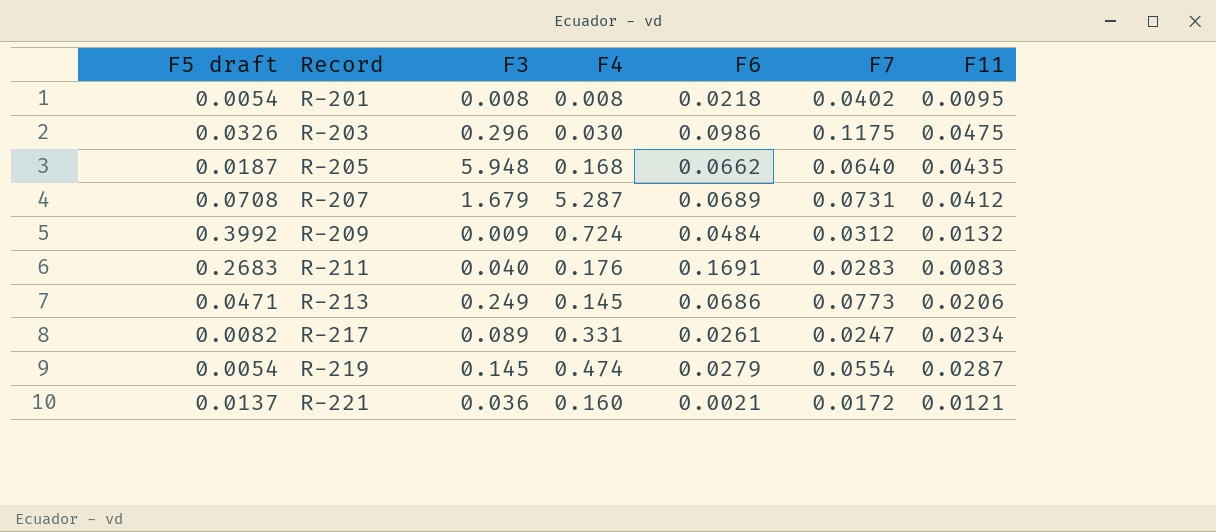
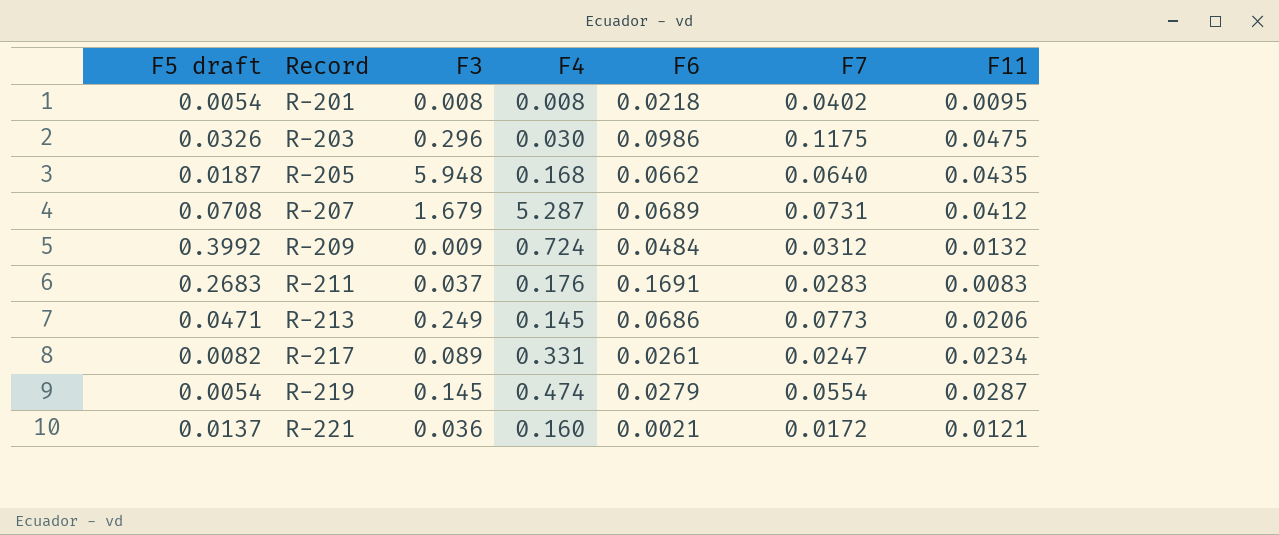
R-211 | F3: 0.040 -> 0.037

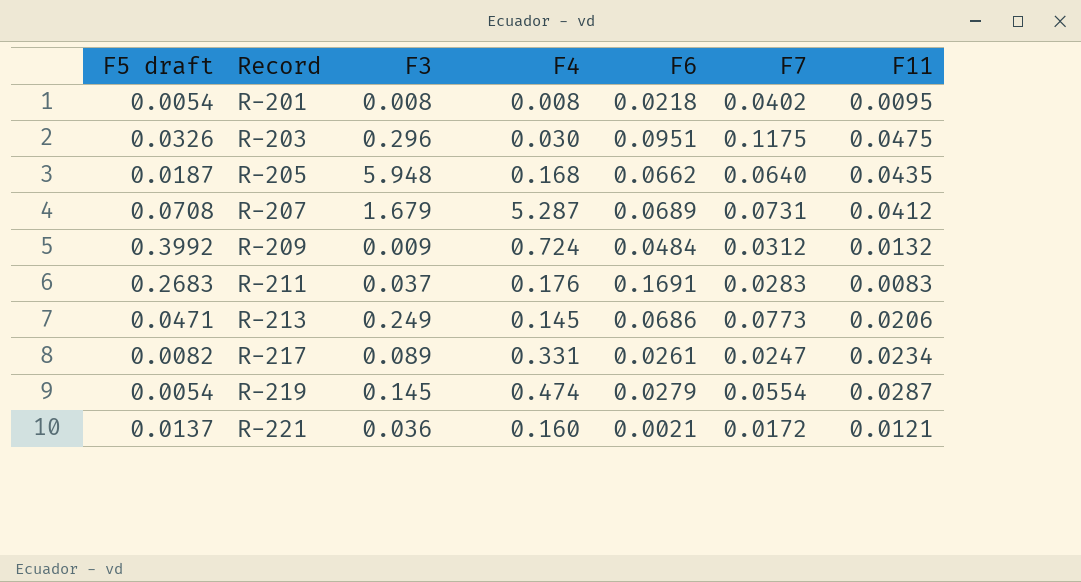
R-203 | F6: 0.0986 -> 0.0951

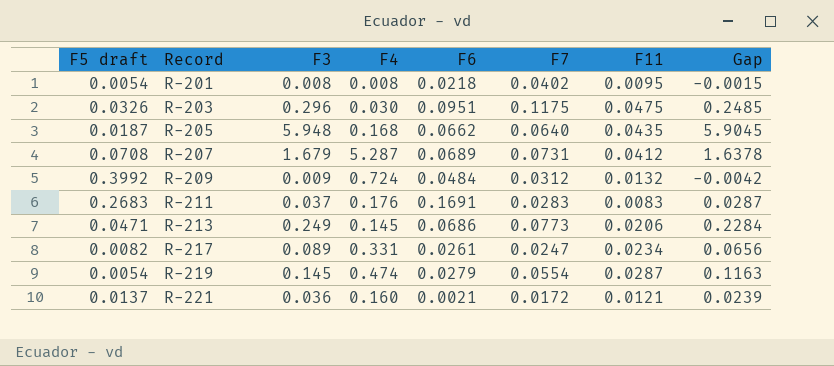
column Gap | formula: none -> [F3] - [F11]

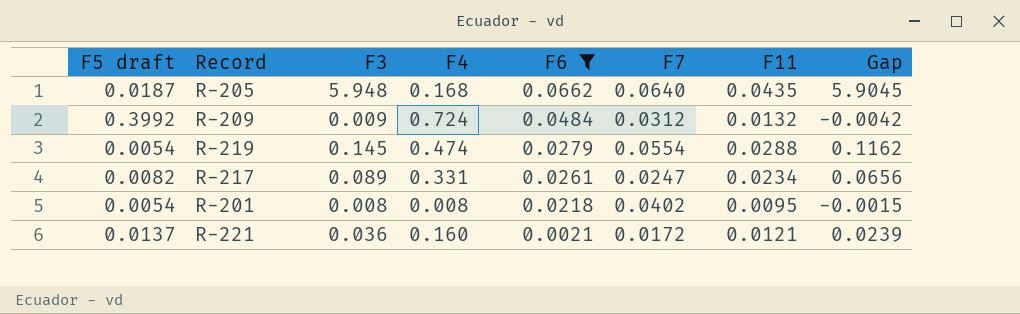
filter: none -> F6 <= 0.0662
row order: Record ascending -> F6 descending
R-219 | F11: 0.0287 -> 0.0288
R-219 | Gap: 0.1163 -> 0.1162

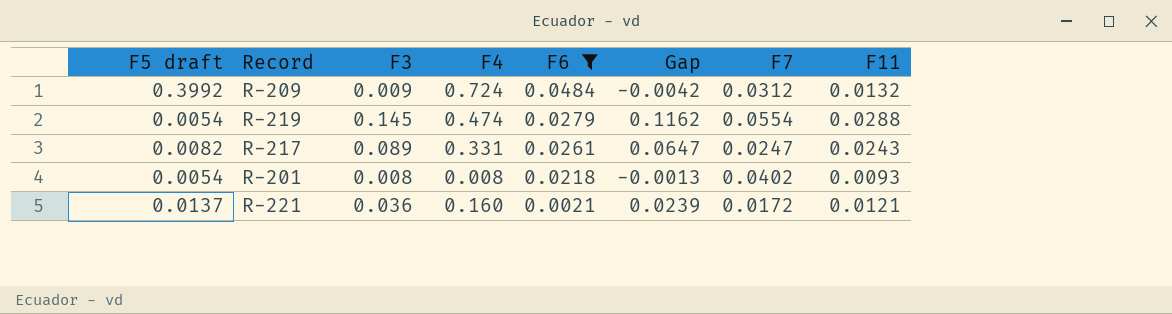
column Gap | position: 8 -> 6
row R-205: 0.0187 | 5.948 | 0.168 | 0.0662 | 0.0640 | 0.0435 | 5.9045 -> none
R-217 | Gap: 0.0656 -> 0.0647
R-217 | F11: 0.0234 -> 0.0243
R-201 | Gap: -0.0015 -> -0.0013
R-201 | F11: 0.0095 -> 0.0093

